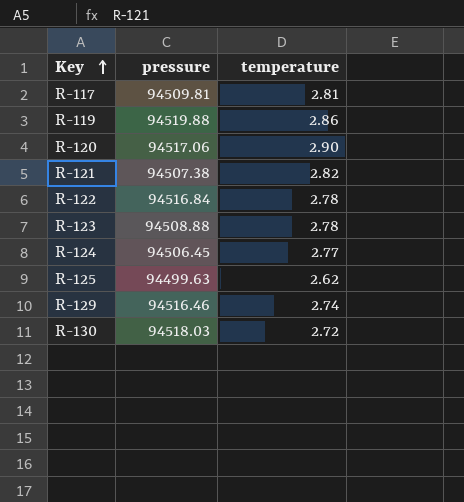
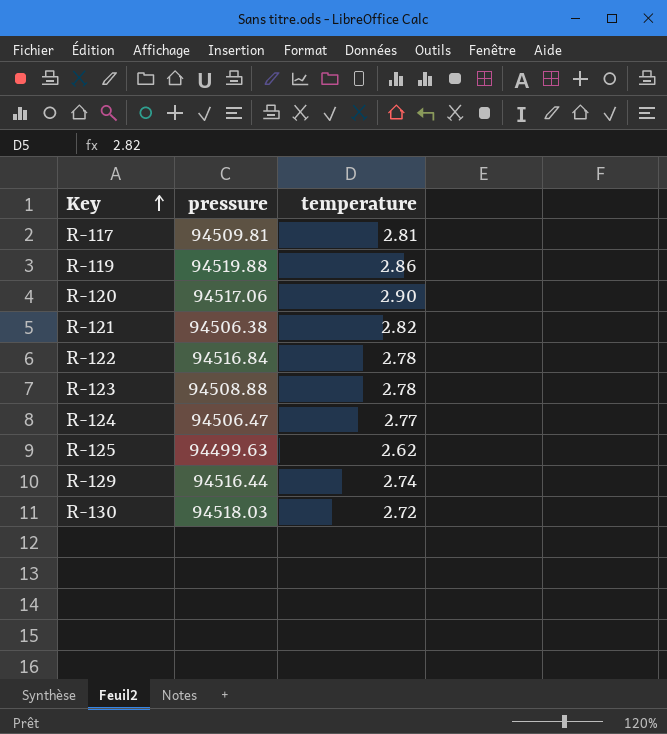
R-121 | pressure: 94507.38 -> 94506.38
R-124 | pressure: 94506.45 -> 94506.47
R-129 | pressure: 94516.46 -> 94516.44

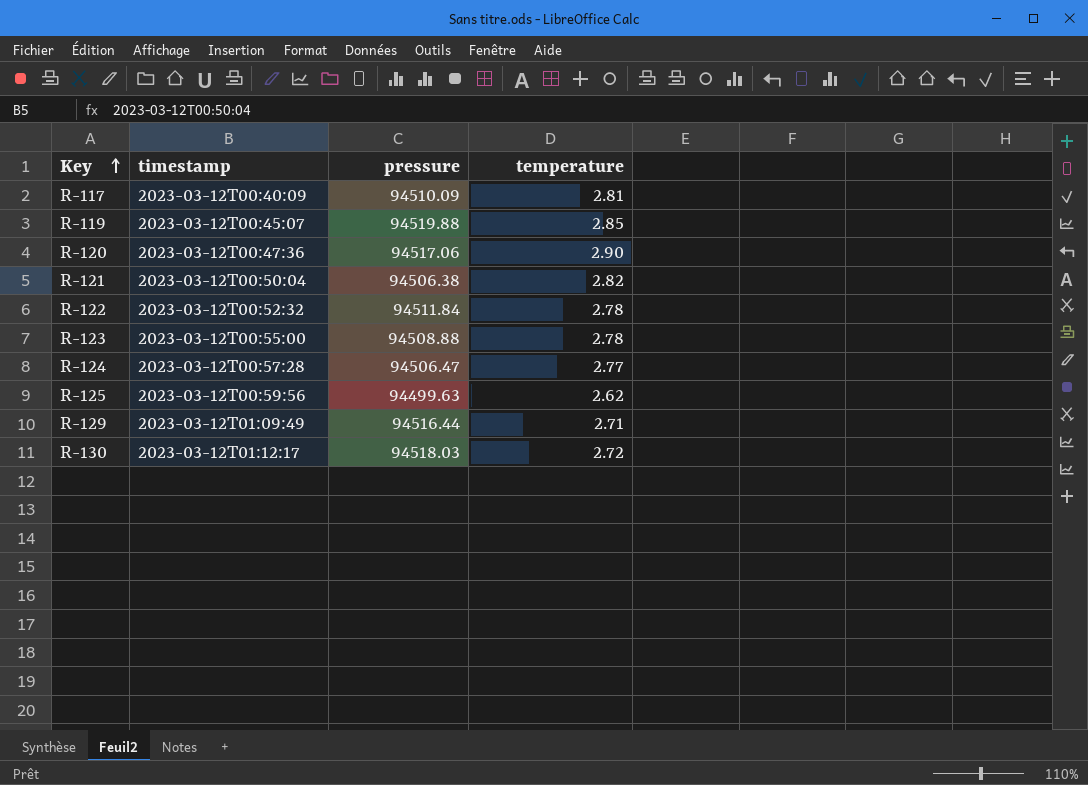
column timestamp | position: none -> 2
R-117 | pressure: 94509.81 -> 94510.09
R-119 | temperature: 2.86 -> 2.85
R-122 | pressure: 94516.84 -> 94511.84
R-129 | temperature: 2.74 -> 2.71

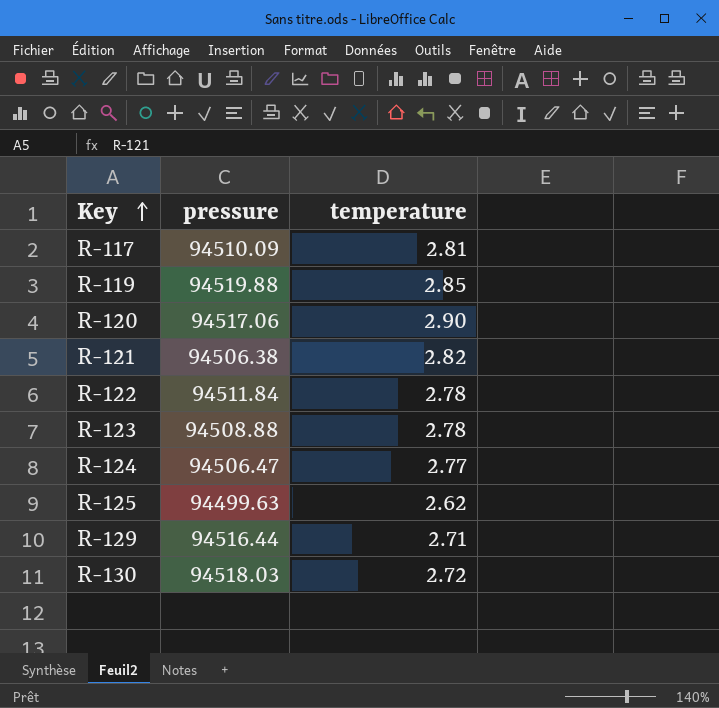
column timestamp | position: 2 -> none

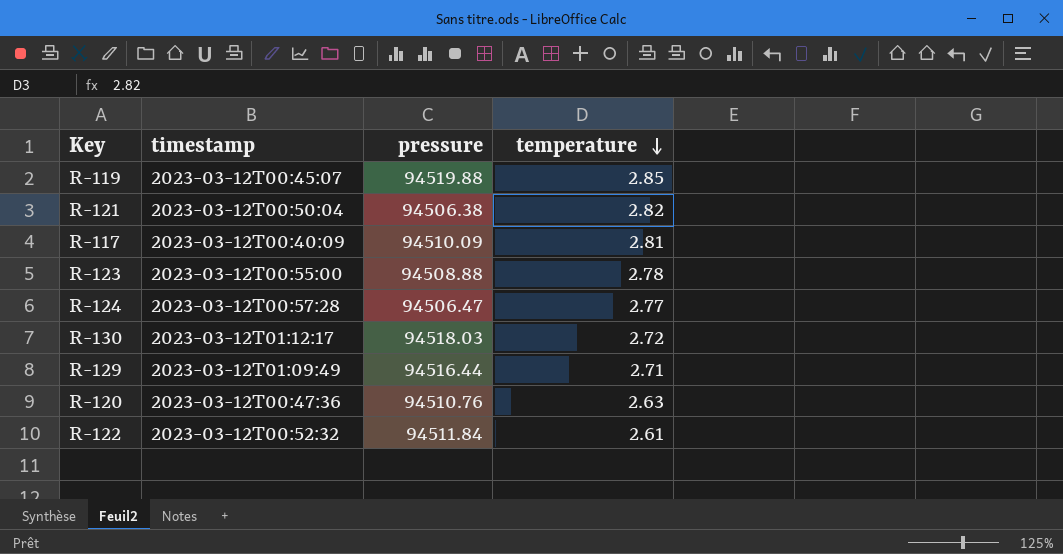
row order: Key ascending -> temperature descending
column timestamp | position: none -> 2
row R-125: 94499.63 | 2.62 -> none
R-120 | pressure: 94517.06 -> 94510.76
R-120 | temperature: 2.90 -> 2.63
R-122 | temperature: 2.78 -> 2.61

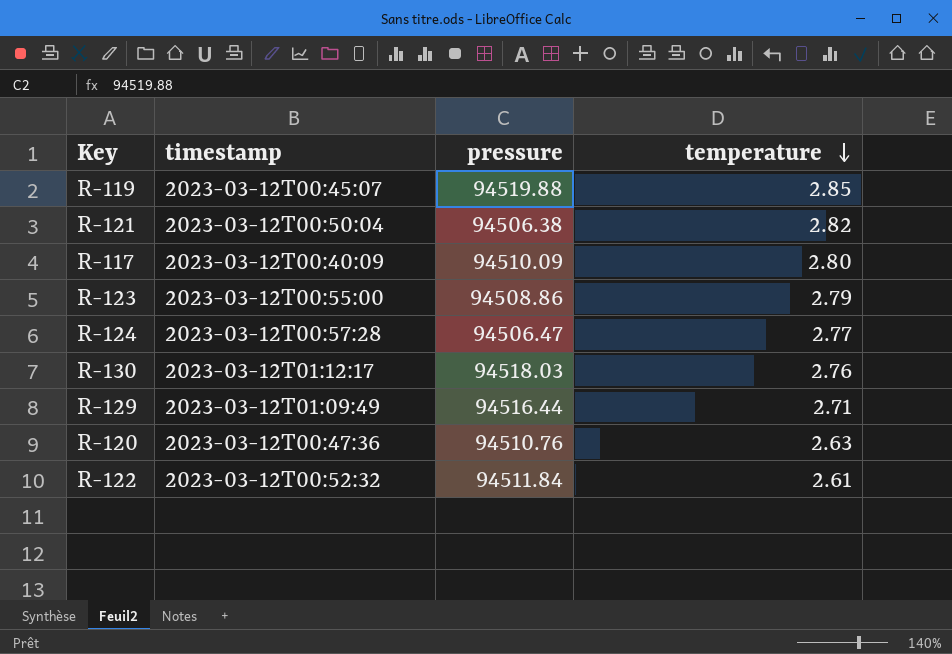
R-117 | temperature: 2.81 -> 2.80
R-123 | pressure: 94508.88 -> 94508.86
R-123 | temperature: 2.78 -> 2.79
R-130 | temperature: 2.72 -> 2.76

